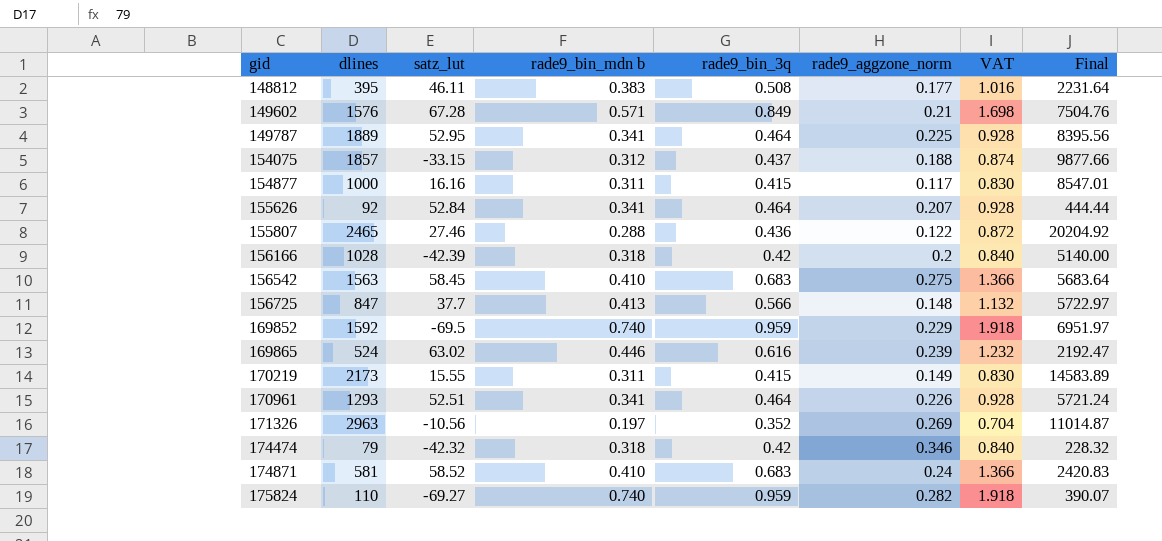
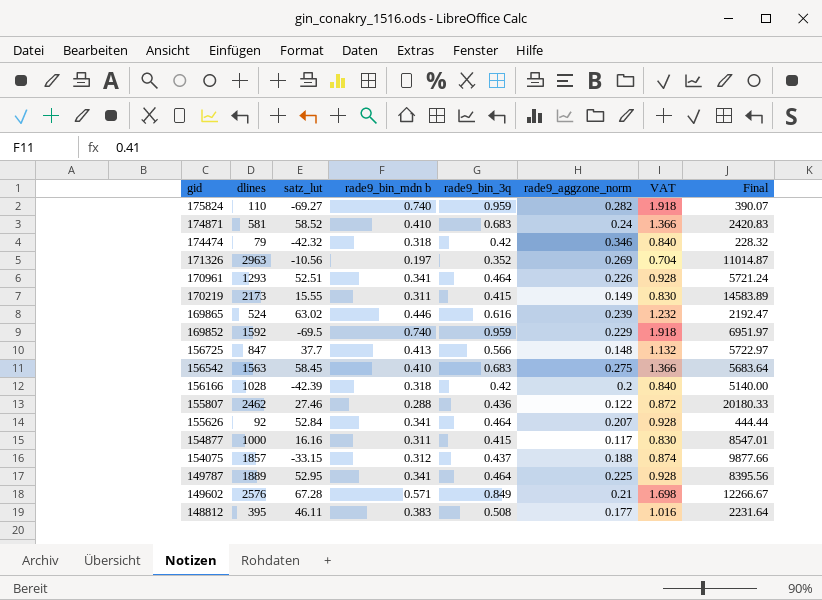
row order: gid ascending -> gid descending
155807 | dlines: 2465 -> 2462
155807 | Final: 20204.92 -> 20180.33
149602 | dlines: 1576 -> 2576
149602 | Final: 7504.76 -> 12266.67

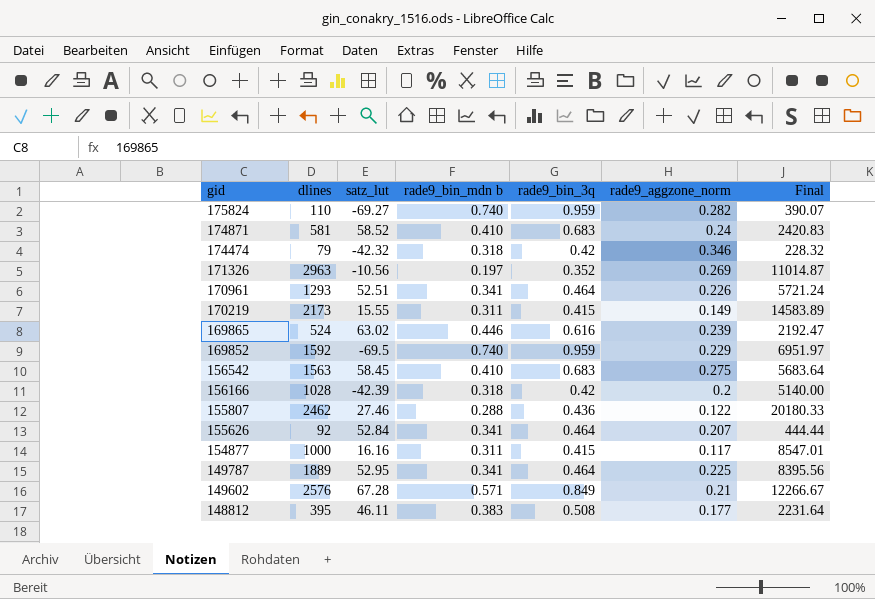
column VAT | formula: [rade9_bin_3q] * 2 -> none
row 156725: 847 | 37.7 | 0.413 | 0.566 | 0.148 | 1.132 | 5722.97 -> none
row 154075: 1857 | -33.15 | 0.312 | 0.437 | 0.188 | 0.874 | 9877.66 -> none

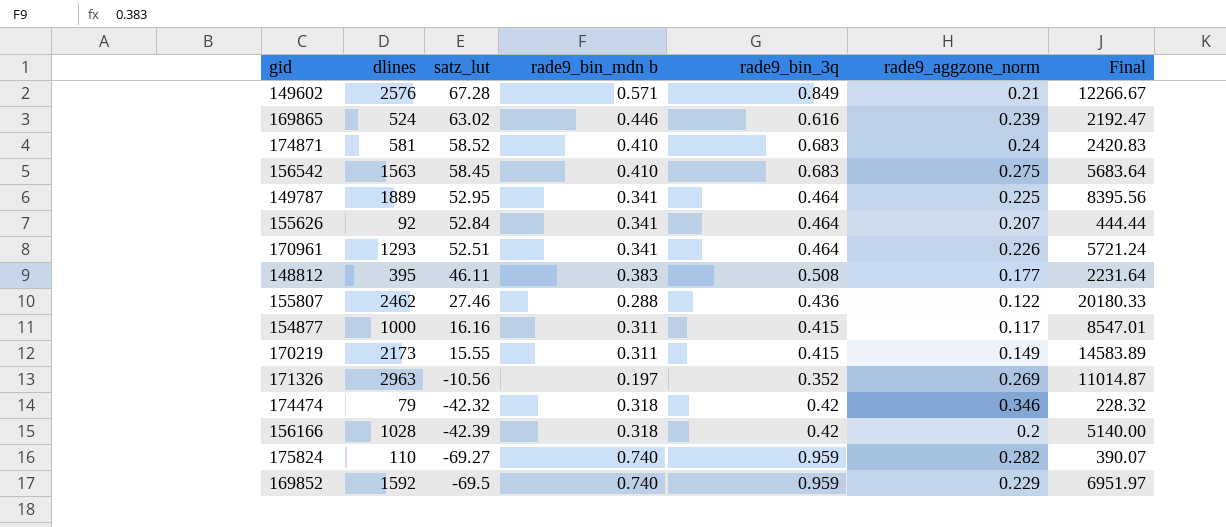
row order: gid descending -> satz_lut descending

